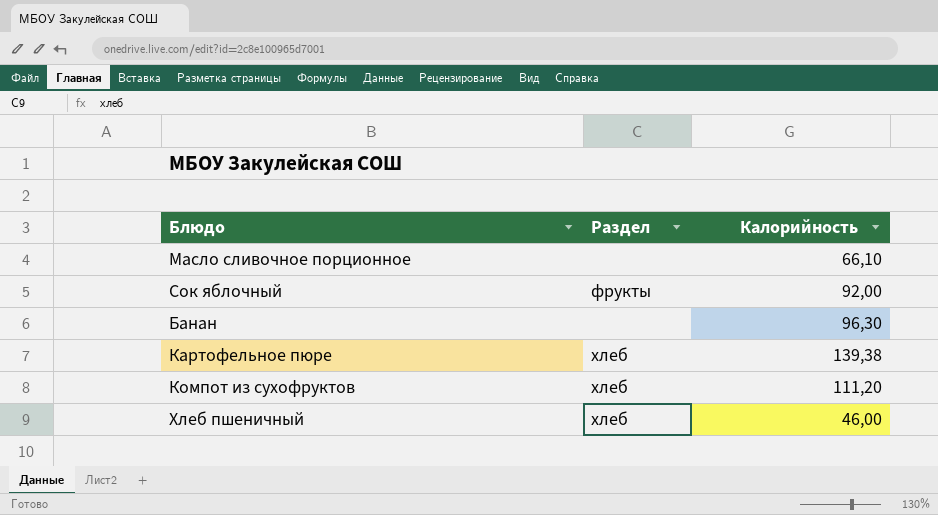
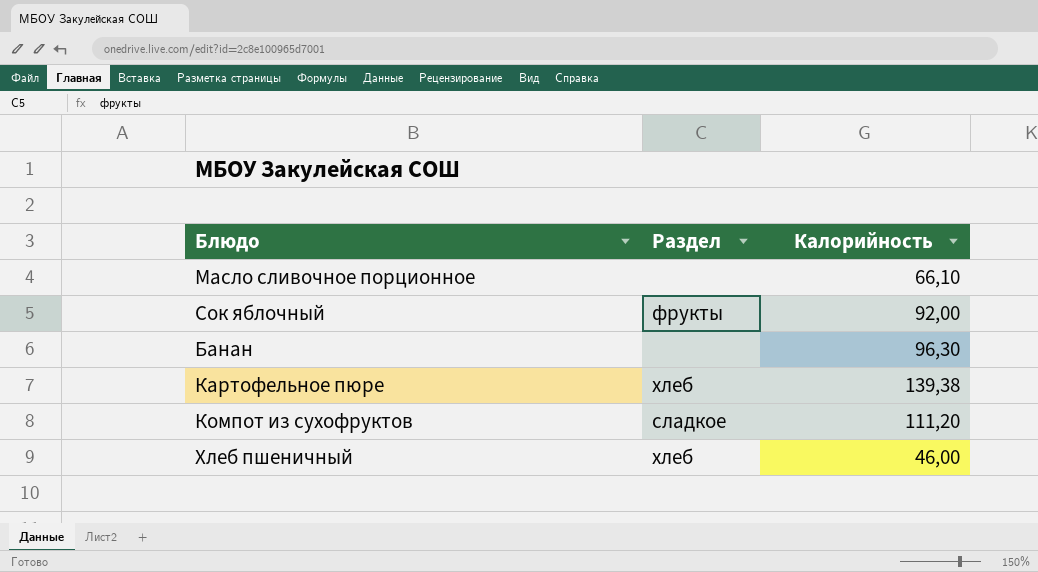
Компот из сухофруктов | Раздел: хлеб -> сладкое

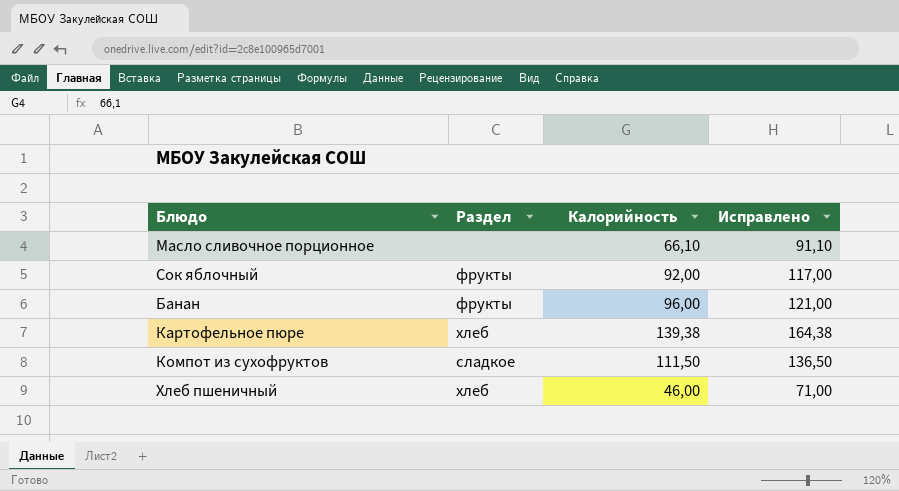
column Исправлено | formula: none -> [Калорийность] + 25
Банан | Раздел: none -> фрукты
Банан | Калорийность: 96,30 -> 96,00
Компот из сухофруктов | Калорийность: 111,20 -> 111,50

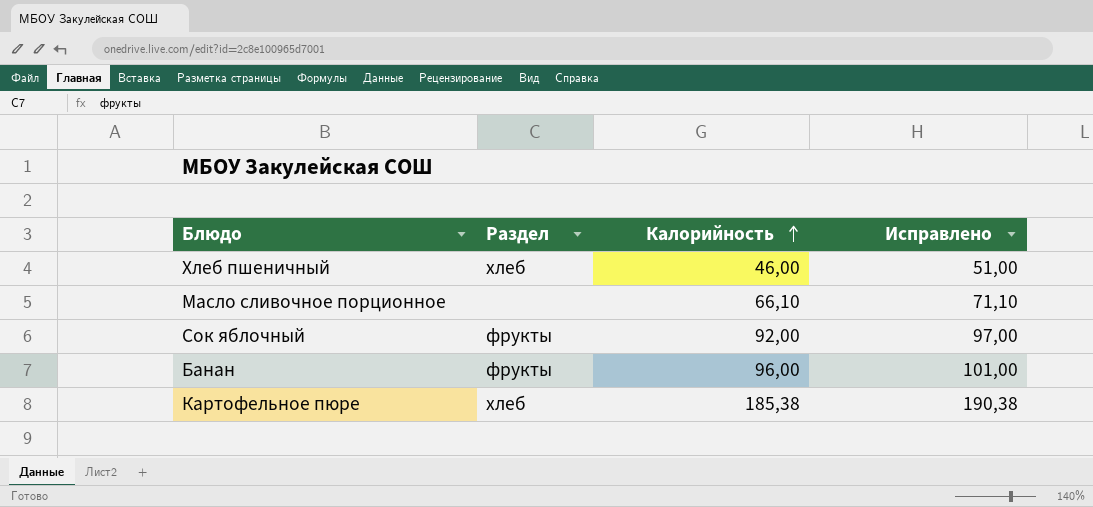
row order: none -> Калорийность ascending
column Исправлено | formula: [Калорийность] + 25 -> [Калорийность] + 5
row Компот из сухофруктов: сладкое | 111,50 | 136,50 -> none
Картофельное пюре | Калорийность: 139,38 -> 185,38

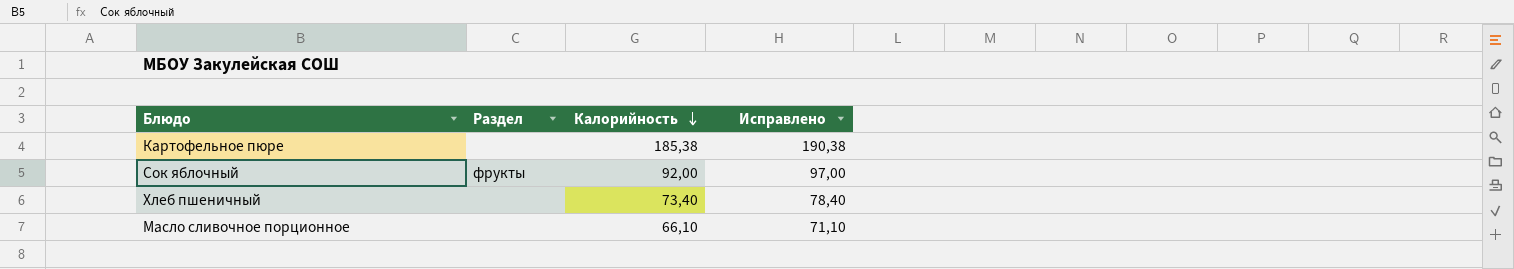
row order: Калорийность ascending -> Калорийность descending
row Банан: фрукты | 96,00 | 101,00 -> none
Картофельное пюре | Раздел: хлеб -> none
Хлеб пшеничный | Раздел: хлеб -> none
Хлеб пшеничный | Калорийность: 46,00 -> 73,40
Хлеб пшеничный | Исправлено: 51,00 -> 78,40

